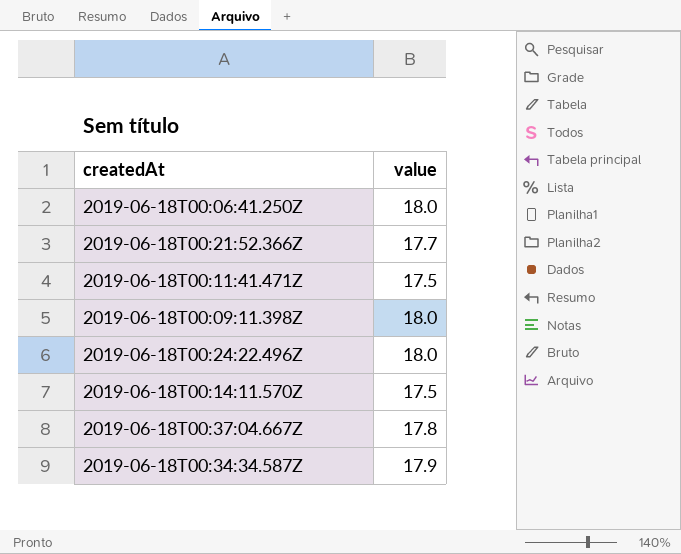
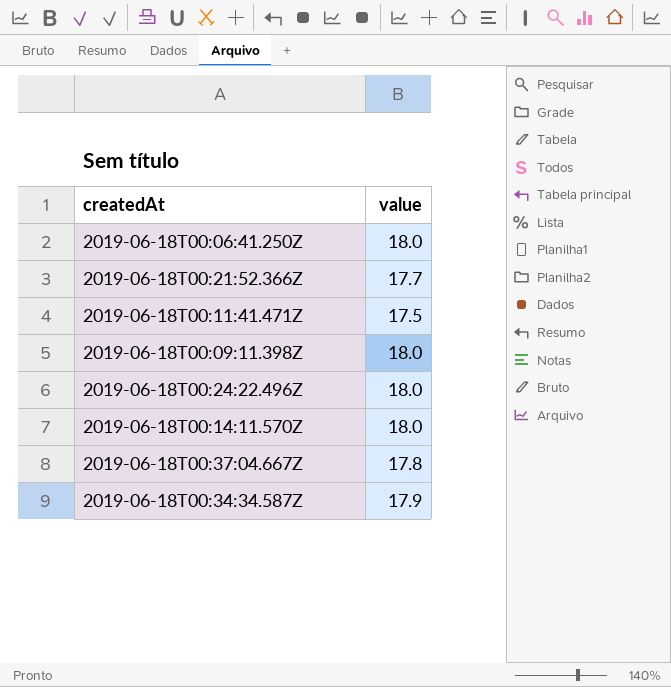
2019-06-18T00:14:11.570Z | value: 17.5 -> 18.0

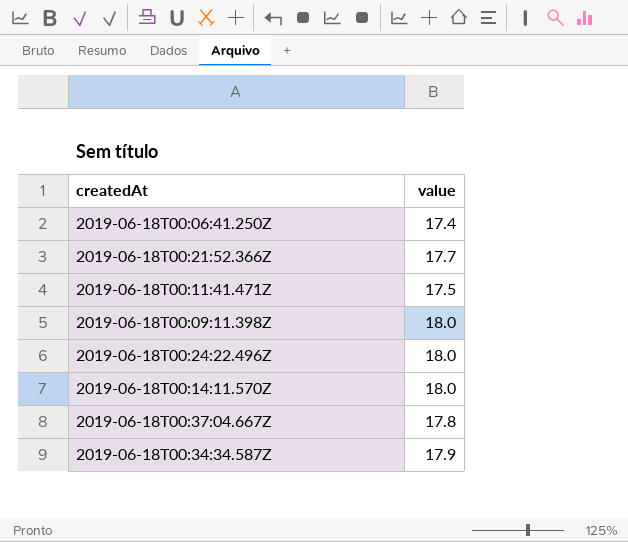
2019-06-18T00:06:41.250Z | value: 18.0 -> 17.4

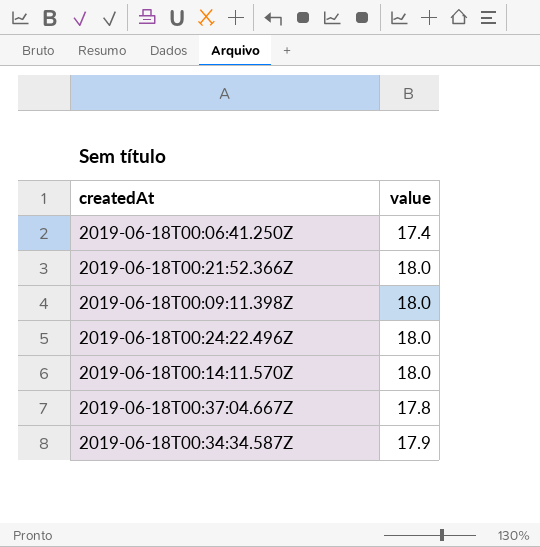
row 2019-06-18T00:11:41.471Z: 17.5 -> none
2019-06-18T00:21:52.366Z | value: 17.7 -> 18.0

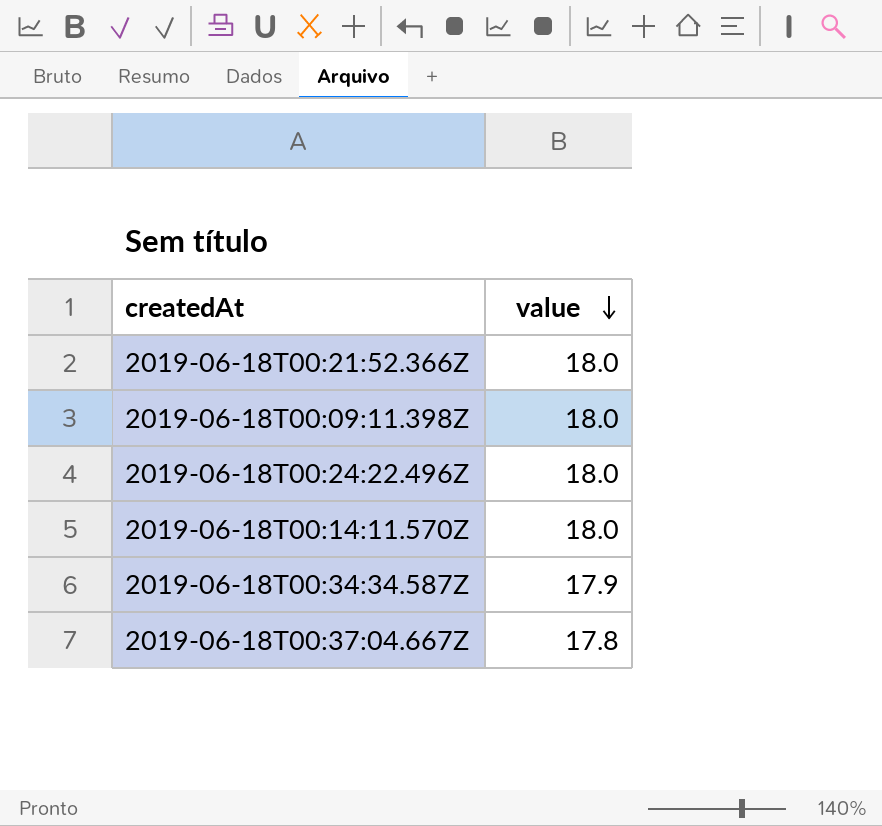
row order: none -> value descending
row 2019-06-18T00:06:41.250Z: 17.4 -> none

